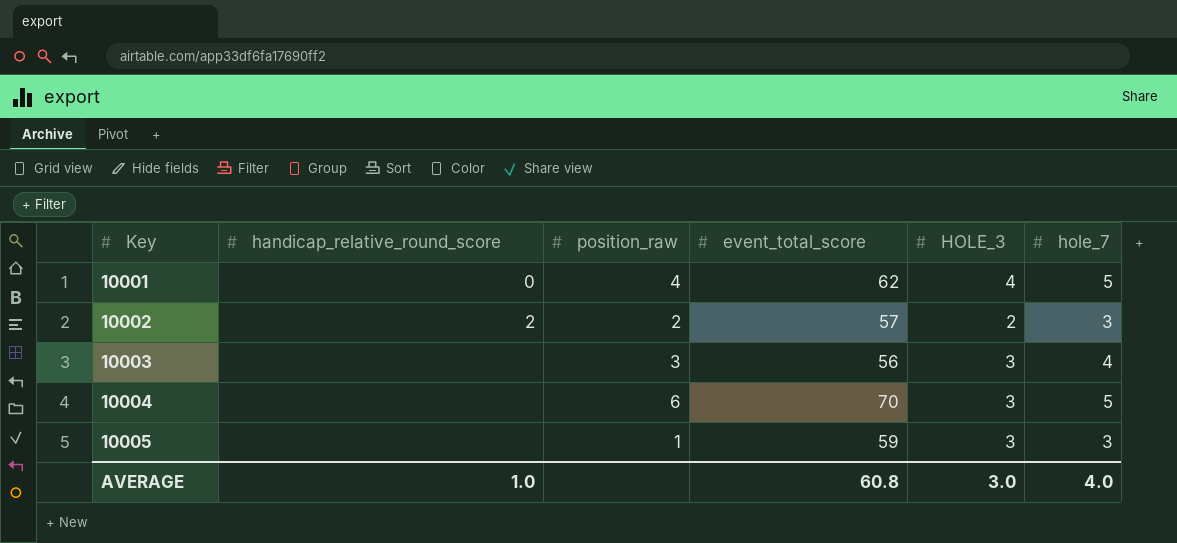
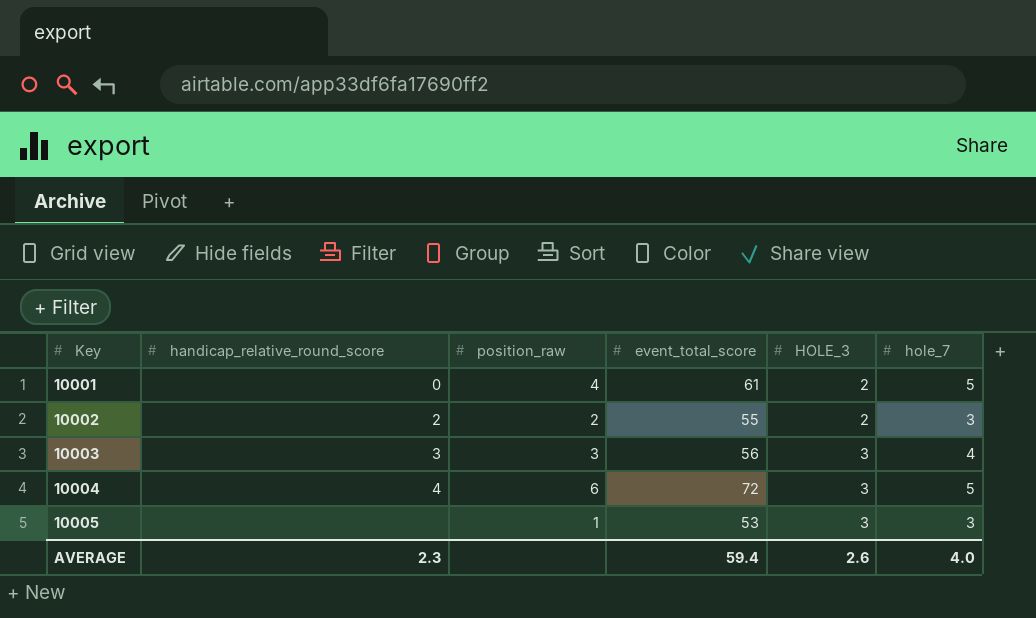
10001 | event_total_score: 62 -> 61
10001 | HOLE_3: 4 -> 2
10002 | event_total_score: 57 -> 55
10003 | handicap_relative_round_score: none -> 3
10004 | handicap_relative_round_score: none -> 4
10004 | event_total_score: 70 -> 72
10005 | event_total_score: 59 -> 53
AVERAGE | handicap_relative_round_score: 1.0 -> 2.3
AVERAGE | event_total_score: 60.8 -> 59.4
AVERAGE | HOLE_3: 3.0 -> 2.6

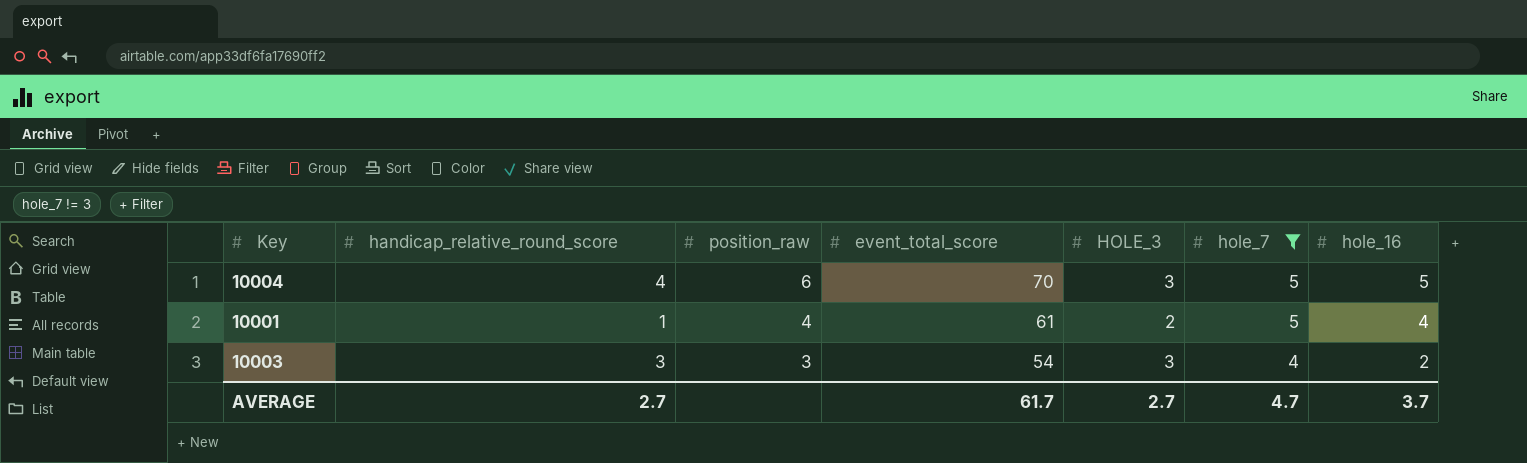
filter: none -> hole_7 != 3
row order: Key ascending -> position_raw descending
column hole_16 | position: none -> 7
10004 | event_total_score: 72 -> 70
10001 | handicap_relative_round_score: 0 -> 1
10003 | event_total_score: 56 -> 54
AVERAGE | handicap_relative_round_score: 2.3 -> 2.7
AVERAGE | event_total_score: 59.4 -> 61.7
AVERAGE | HOLE_3: 2.6 -> 2.7
AVERAGE | hole_7: 4.0 -> 4.7

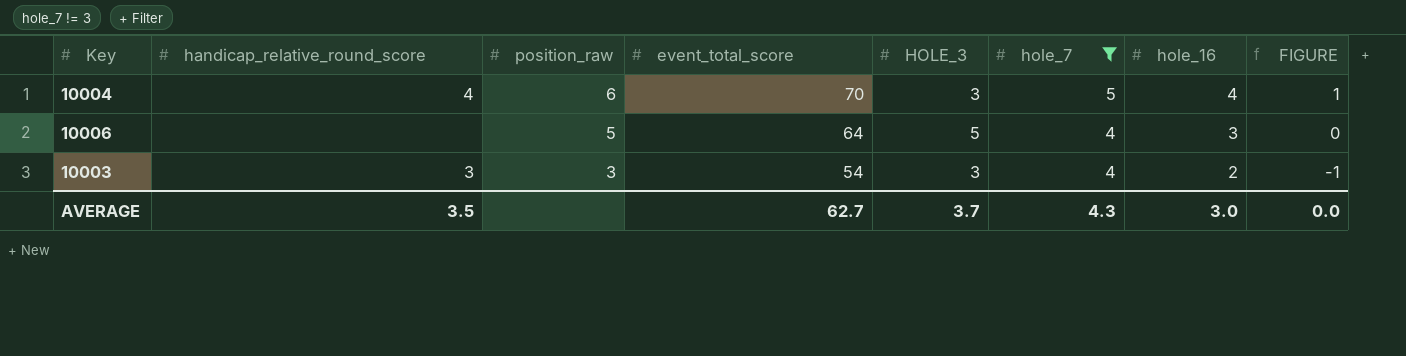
column FIGURE | formula: none -> [hole_16] - 3
row 10001: 1 | 4 | 61 | 2 | 5 | 4 -> none
10004 | hole_16: 5 -> 4
row 10006: none -> none | 5 | 64 | 5 | 4 | 3 | 0
AVERAGE | handicap_relative_round_score: 2.7 -> 3.5
AVERAGE | event_total_score: 61.7 -> 62.7
AVERAGE | HOLE_3: 2.7 -> 3.7
AVERAGE | hole_7: 4.7 -> 4.3
AVERAGE | hole_16: 3.7 -> 3.0

